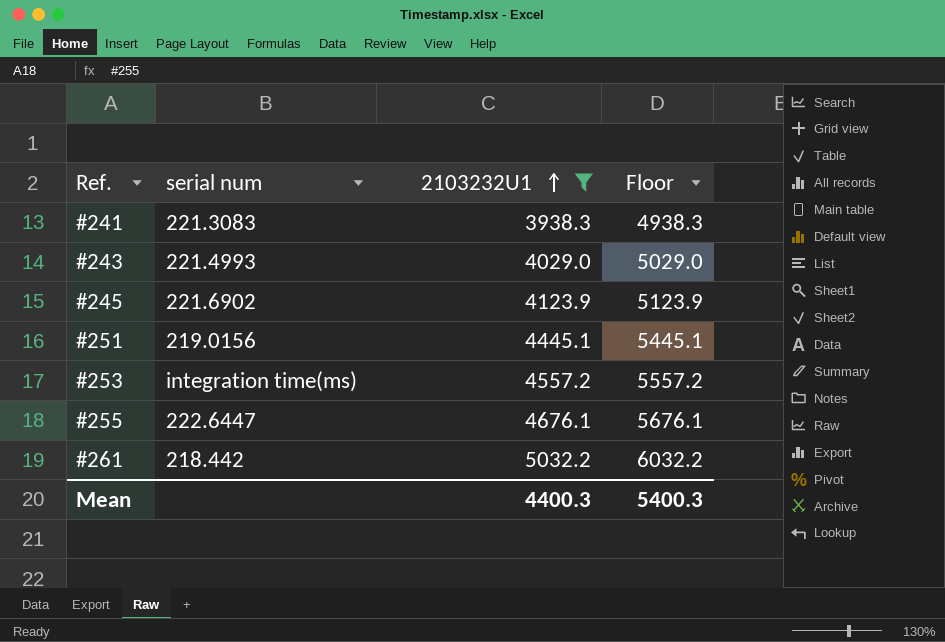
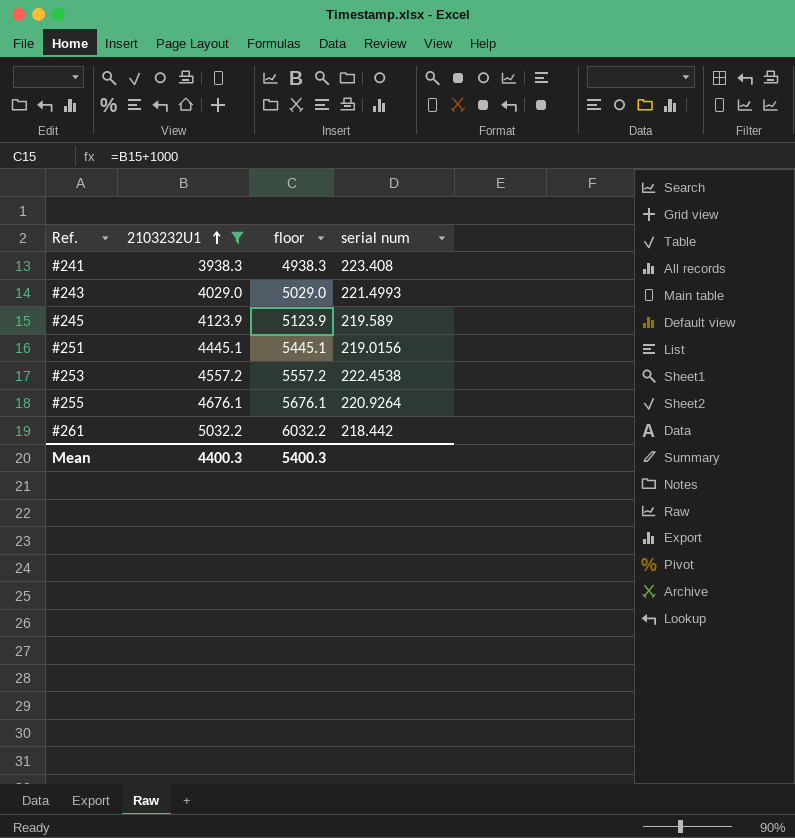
column name: Floor -> floor
column serial num | position: 2 -> 4
#241 | serial num: 221.3083 -> 223.408
#245 | serial num: 221.6902 -> 219.589
#253 | serial num: integration time(ms) -> 222.4538
#255 | serial num: 222.6447 -> 220.9264

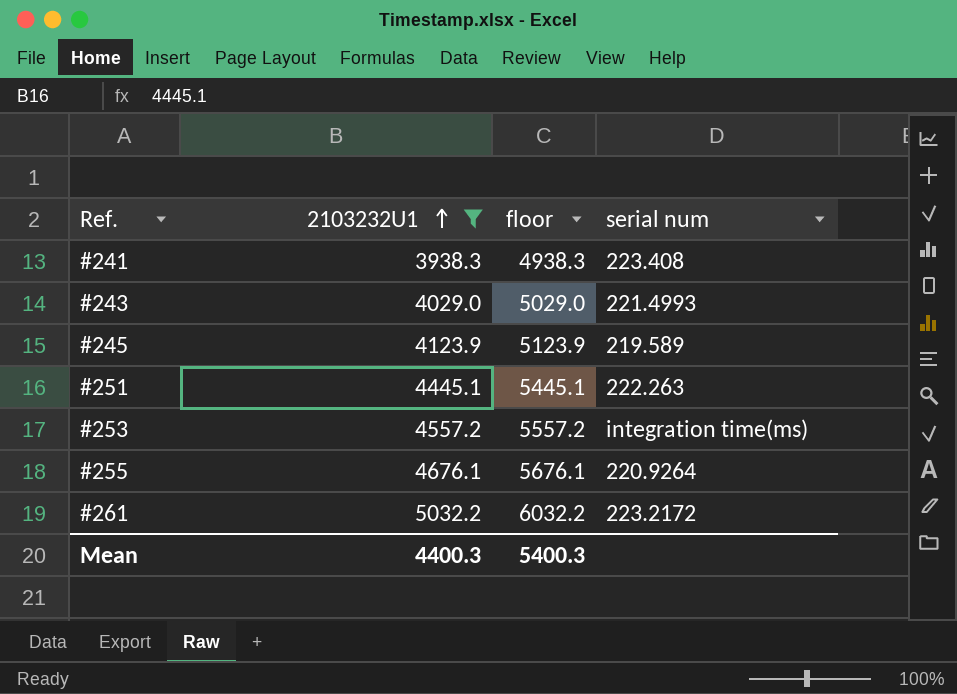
#251 | serial num: 219.0156 -> 222.263
#253 | serial num: 222.4538 -> integration time(ms)
#261 | serial num: 218.442 -> 223.2172

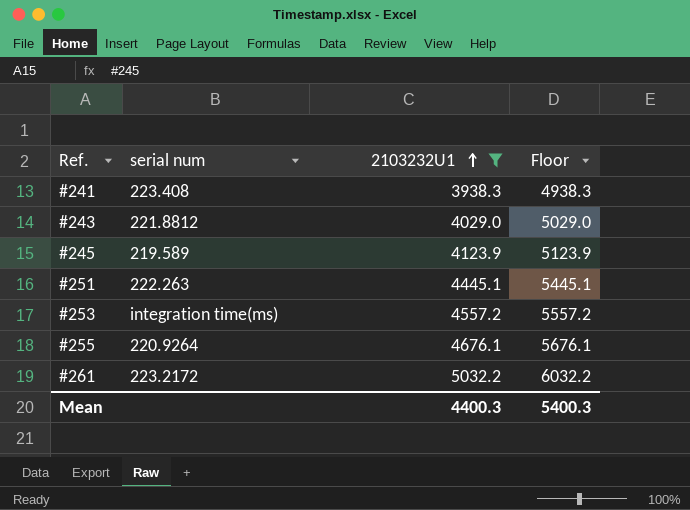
column serial num | position: 4 -> 2
column name: floor -> Floor
#243 | serial num: 221.4993 -> 221.8812

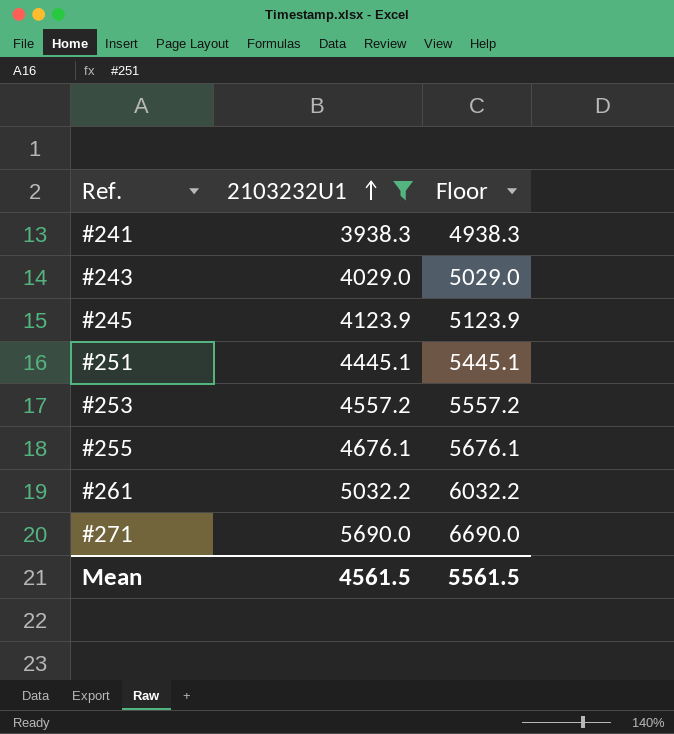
column serial num | position: 2 -> none
row #271: none -> 5690.0 | 6690.0
Mean | 2103232U1: 4400.3 -> 4561.5
Mean | Floor: 5400.3 -> 5561.5

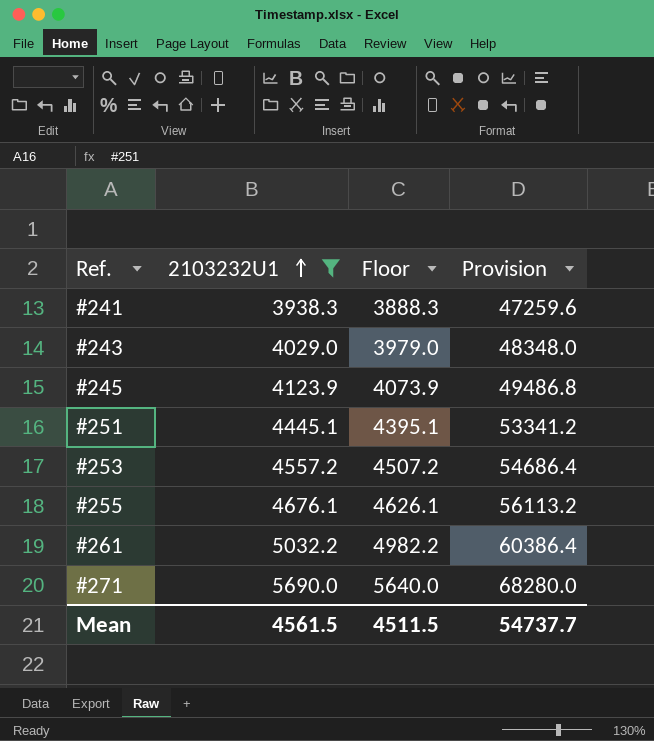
column Floor | formula: [2103232U1] + 1000 -> [2103232U1] - 50
column Provision | formula: none -> [2103232U1] * 12
Mean | Floor: 5561.5 -> 4511.5

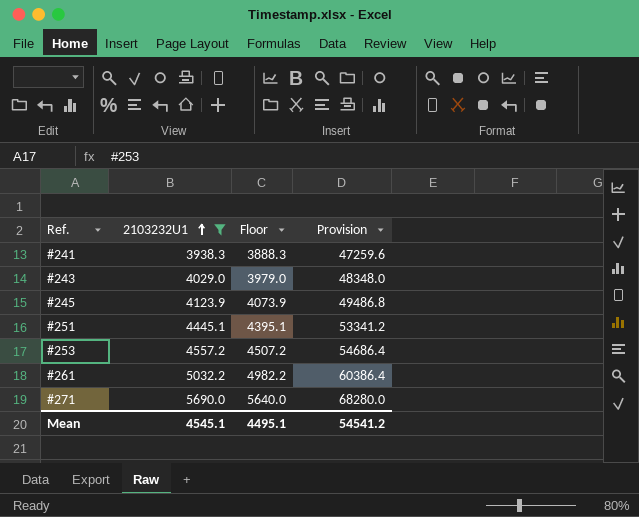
row #255: 4676.1 | 4626.1 | 56113.2 -> none
Mean | 2103232U1: 4561.5 -> 4545.1
Mean | Floor: 4511.5 -> 4495.1
Mean | Provision: 54737.7 -> 54541.2

